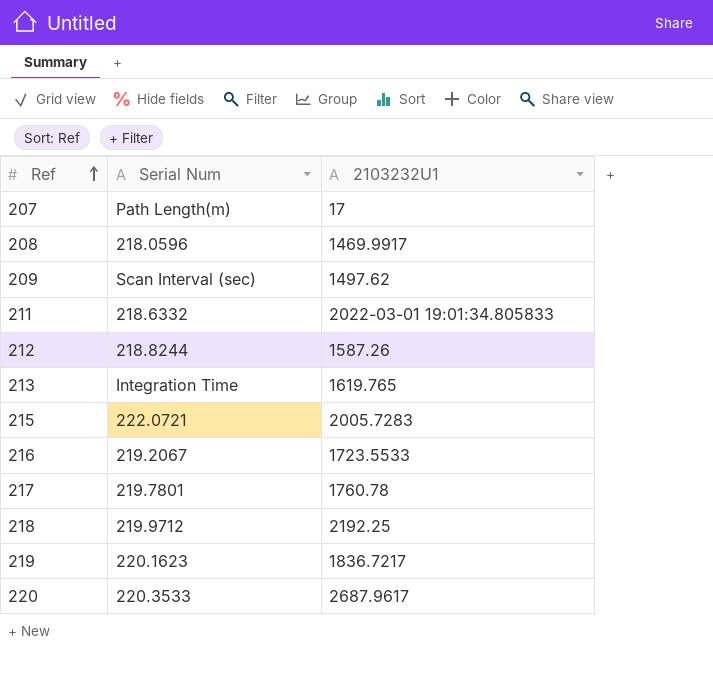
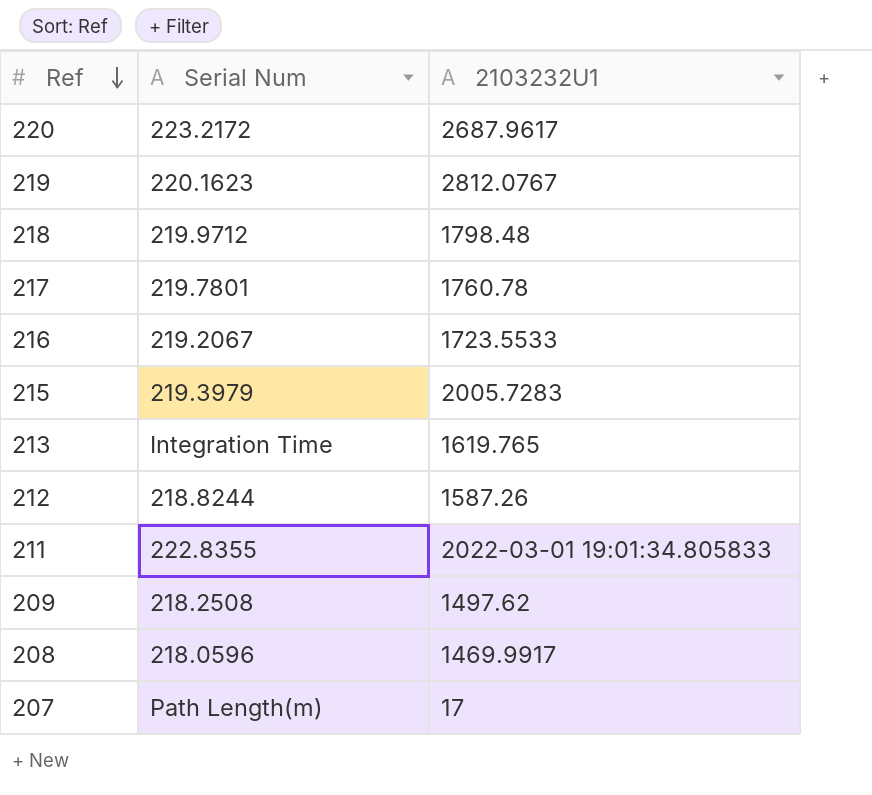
row order: Ref ascending -> Ref descending
220 | Serial Num: 220.3533 -> 223.2172
219 | 2103232U1: 1836.7217 -> 2812.0767
218 | 2103232U1: 2192.25 -> 1798.48
215 | Serial Num: 222.0721 -> 219.3979
211 | Serial Num: 218.6332 -> 222.8355
209 | Serial Num: Scan Interval (sec) -> 218.2508

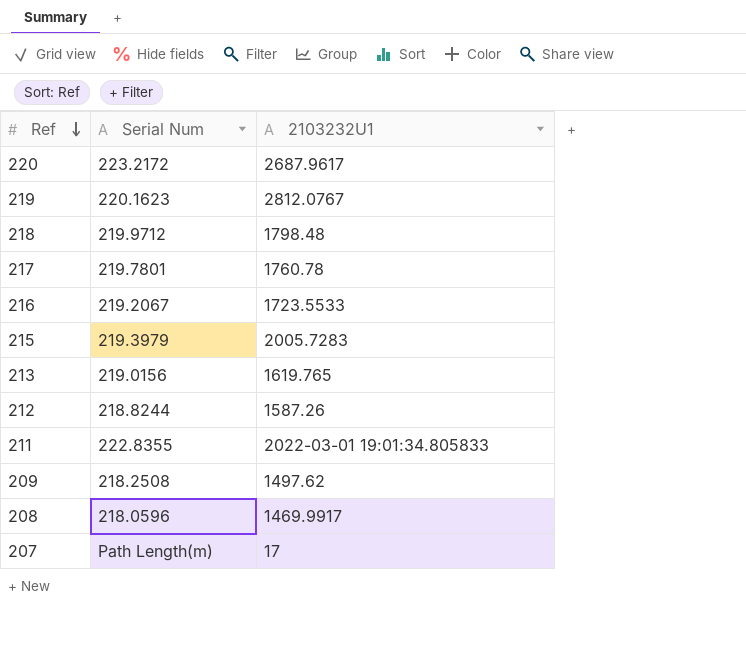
213 | Serial Num: Integration Time -> 219.0156

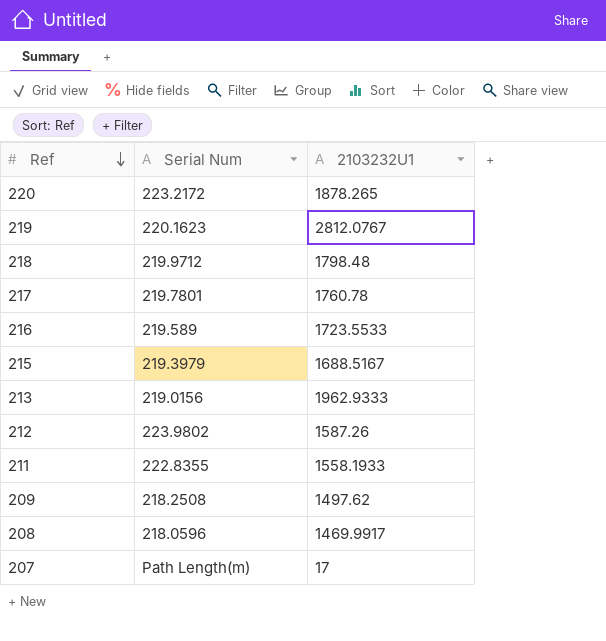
220 | 2103232U1: 2687.9617 -> 1878.265
216 | Serial Num: 219.2067 -> 219.589
215 | 2103232U1: 2005.7283 -> 1688.5167
213 | 2103232U1: 1619.765 -> 1962.9333
212 | Serial Num: 218.8244 -> 223.9802
211 | 2103232U1: 2022-03-01 19:01:34.805833 -> 1558.1933

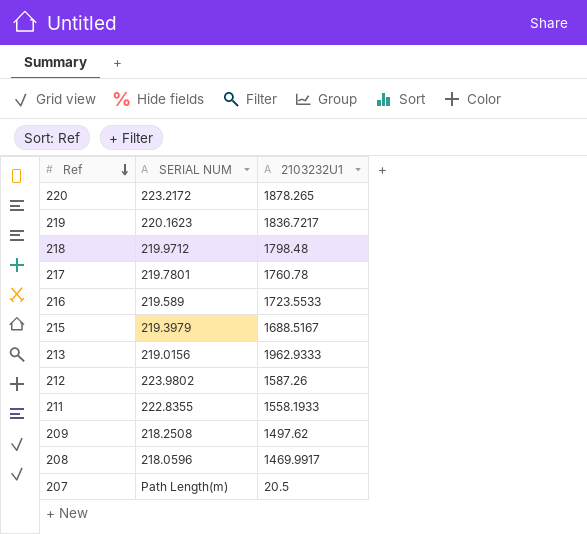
column name: Serial Num -> SERIAL NUM
219 | 2103232U1: 2812.0767 -> 1836.7217
207 | 2103232U1: 17 -> 20.5

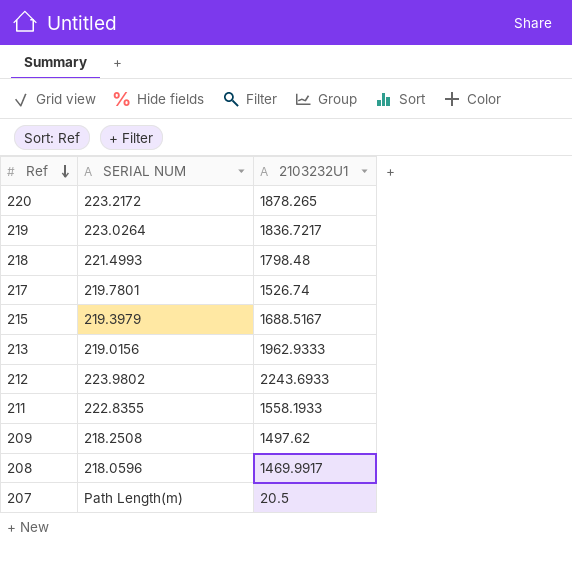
row 216: 219.589 | 1723.5533 -> none
219 | SERIAL NUM: 220.1623 -> 223.0264
218 | SERIAL NUM: 219.9712 -> 221.4993
217 | 2103232U1: 1760.78 -> 1526.74
212 | 2103232U1: 1587.26 -> 2243.6933

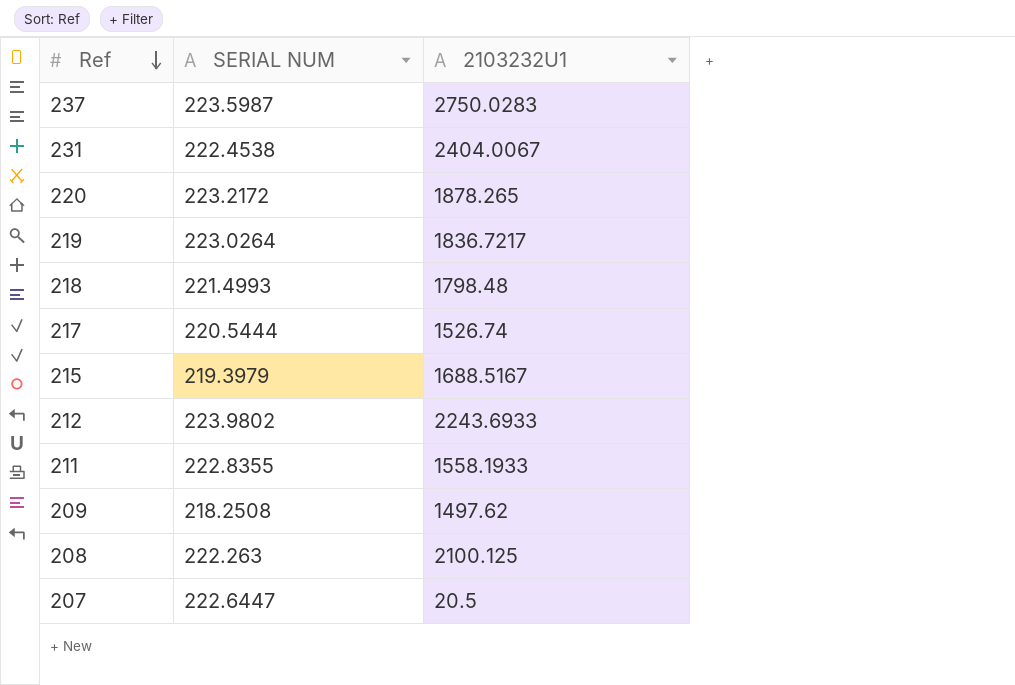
row 213: 219.0156 | 1962.9333 -> none
row 237: none -> 223.5987 | 2750.0283
row 231: none -> 222.4538 | 2404.0067
217 | SERIAL NUM: 219.7801 -> 220.5444
208 | SERIAL NUM: 218.0596 -> 222.263
208 | 2103232U1: 1469.9917 -> 2100.125
207 | SERIAL NUM: Path Length(m) -> 222.6447

